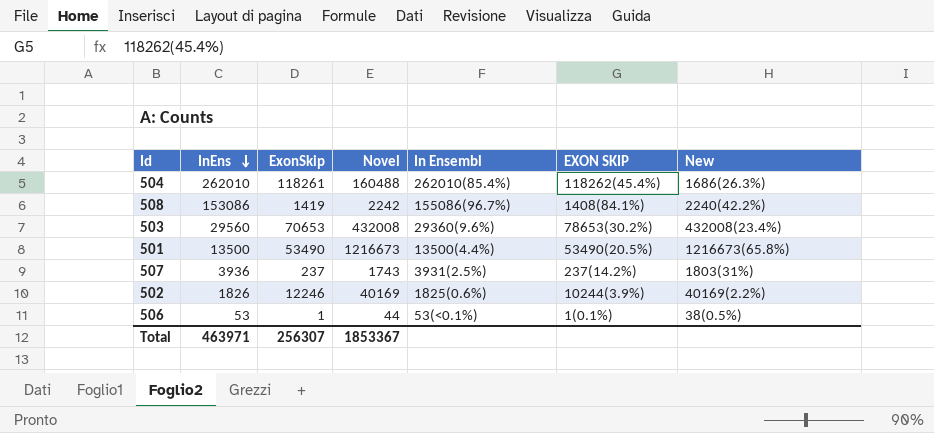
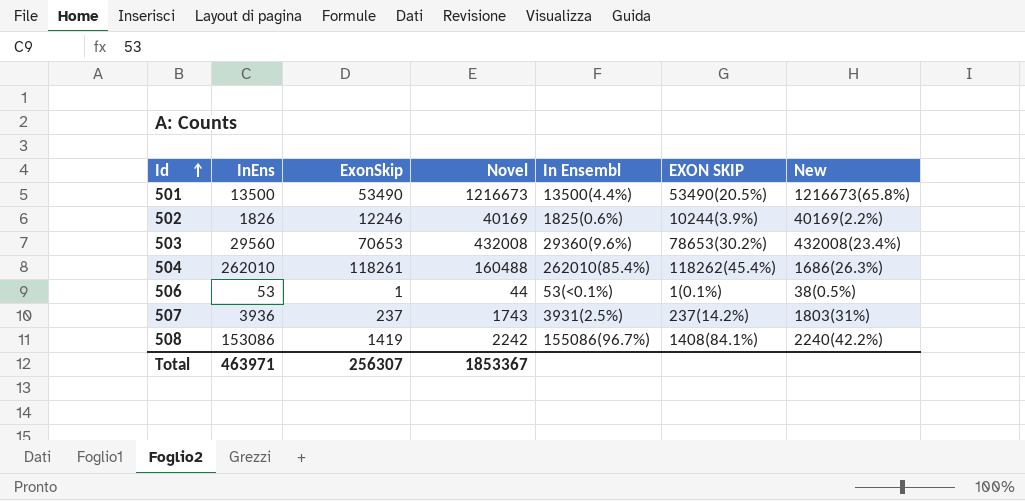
row order: InEns descending -> Id ascending

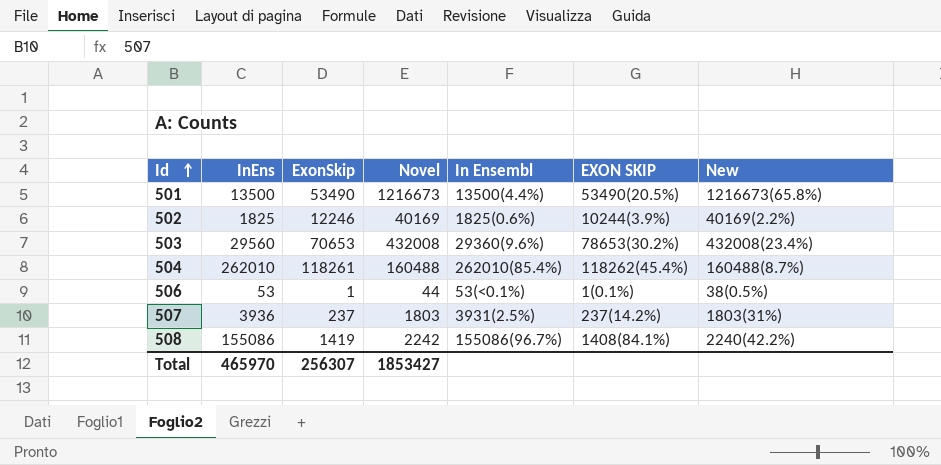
502 | InEns: 1826 -> 1825
504 | New: 1686(26.3%) -> 160488(8.7%)
507 | Novel: 1743 -> 1803
508 | InEns: 153086 -> 155086
Total | InEns: 463971 -> 465970
Total | Novel: 1853367 -> 1853427

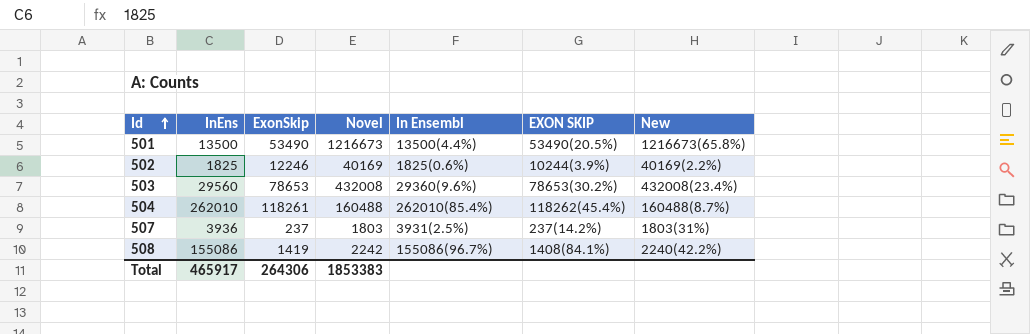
row 506: 53 | 1 | 44 | 53(<0.1%) | 1(0.1%) | 38(0.5%) -> none
503 | ExonSkip: 70653 -> 78653
Total | InEns: 465970 -> 465917
Total | ExonSkip: 256307 -> 264306
Total | Novel: 1853427 -> 1853383

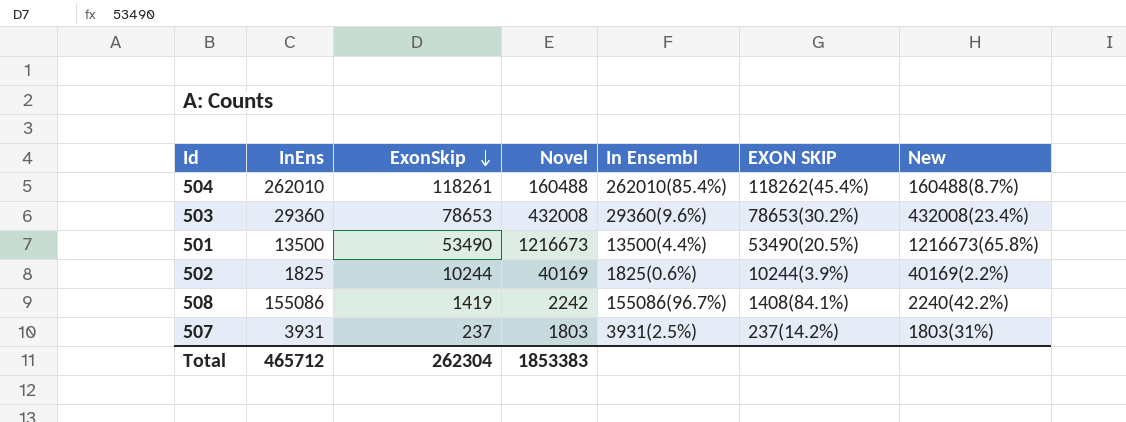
row order: Id ascending -> ExonSkip descending
503 | InEns: 29560 -> 29360
502 | ExonSkip: 12246 -> 10244
507 | InEns: 3936 -> 3931
Total | InEns: 465917 -> 465712
Total | ExonSkip: 264306 -> 262304

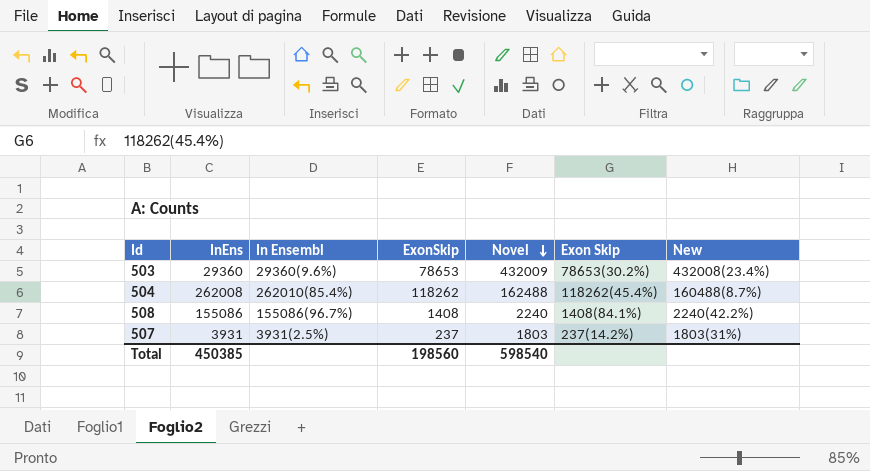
row order: ExonSkip descending -> Novel descending
column In Ensembl | position: 5 -> 3
column name: EXON SKIP -> Exon Skip
row 501: 13500 | 53490 | 1216673 | 13500(4.4%) | 53490(20.5%) | 1216673(65.8%) -> none
row 502: 1825 | 10244 | 40169 | 1825(0.6%) | 10244(3.9%) | 40169(2.2%) -> none
503 | Novel: 432008 -> 432009
504 | InEns: 262010 -> 262008
504 | ExonSkip: 118261 -> 118262
504 | Novel: 160488 -> 162488
508 | ExonSkip: 1419 -> 1408
508 | Novel: 2242 -> 2240
Total | InEns: 465712 -> 450385
Total | ExonSkip: 262304 -> 198560
Total | Novel: 1853383 -> 598540

